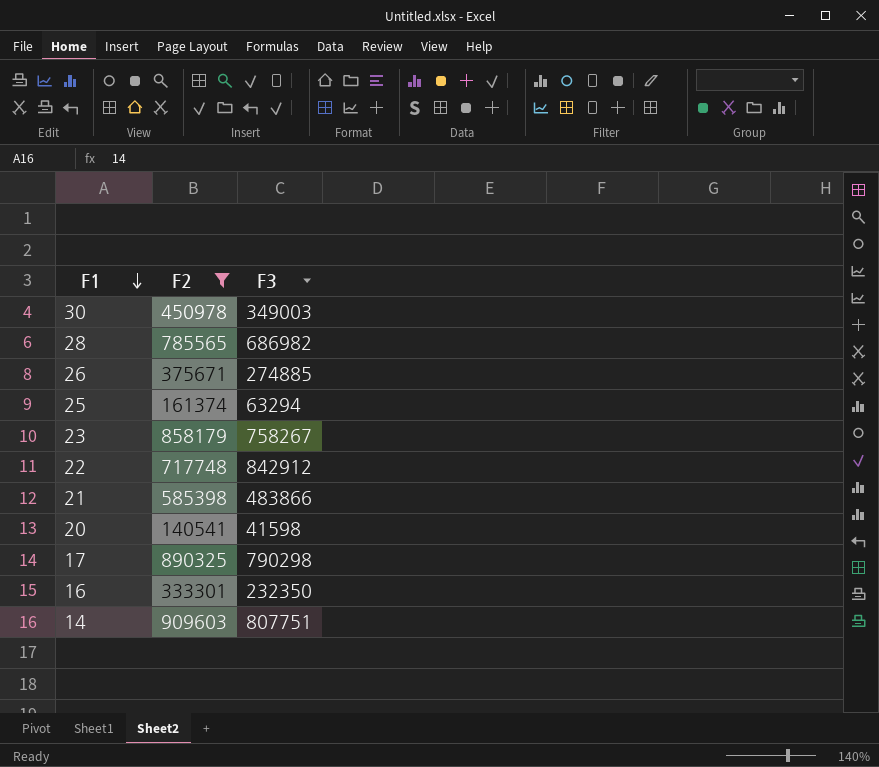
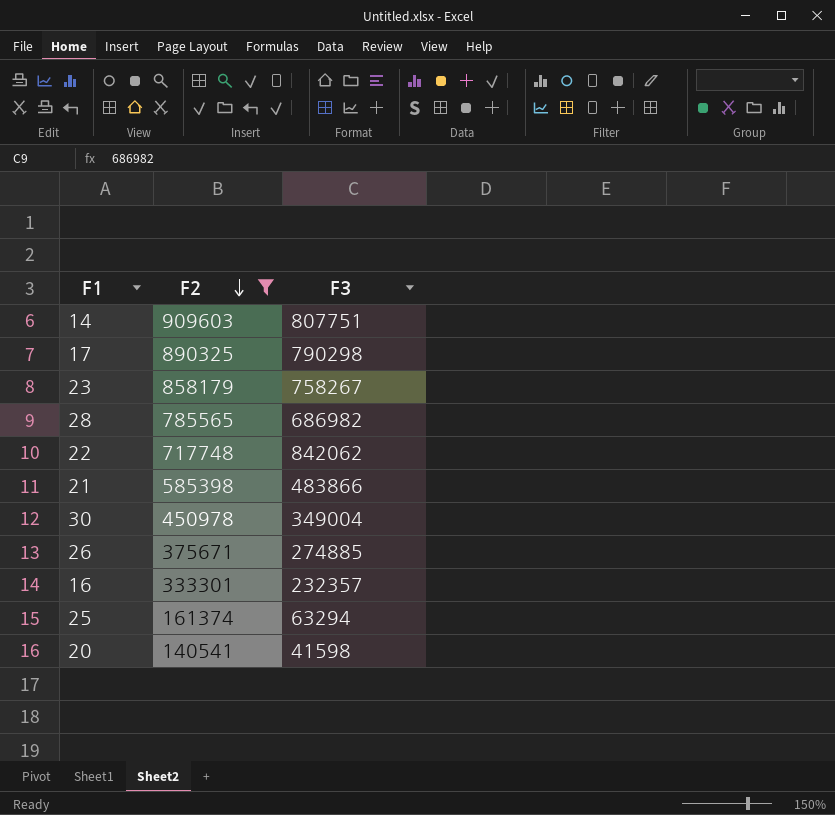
row order: F1 descending -> F2 descending
22 | F3: 842912 -> 842062
30 | F3: 349003 -> 349004
16 | F3: 232350 -> 232357

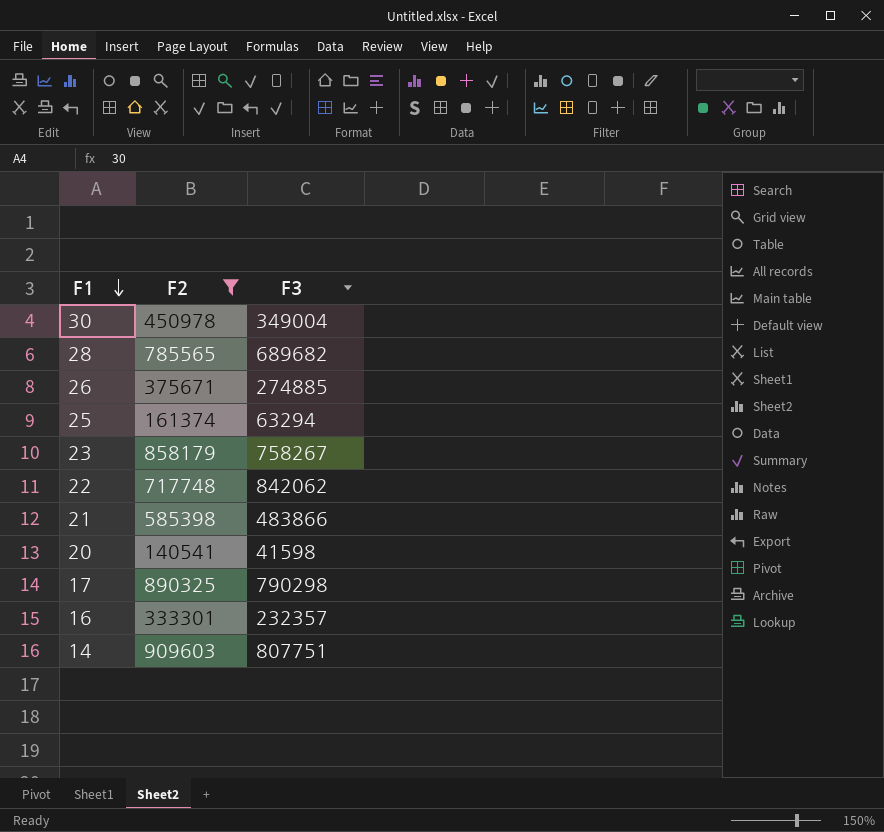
row order: F2 descending -> F1 descending
28 | F3: 686982 -> 689682

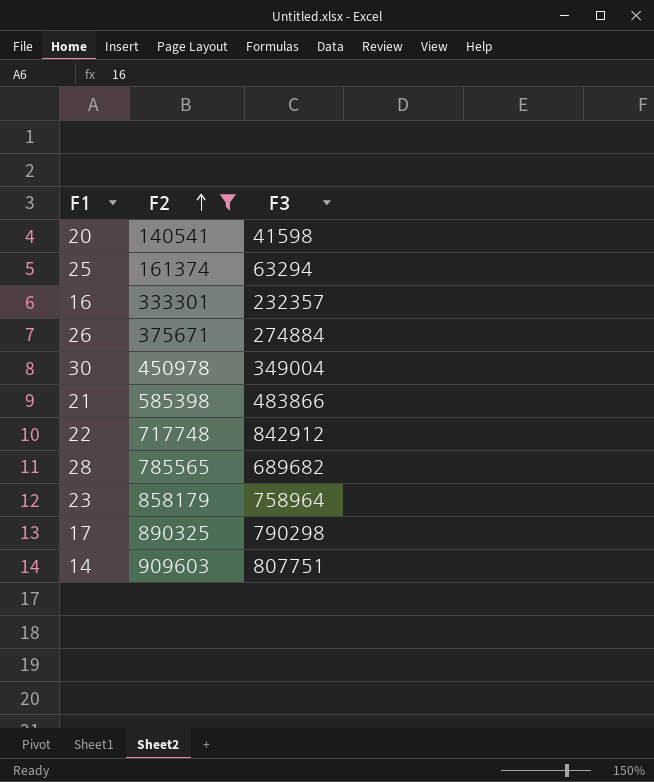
row order: F1 descending -> F2 ascending
26 | F3: 274885 -> 274884
22 | F3: 842062 -> 842912
23 | F3: 758267 -> 758964

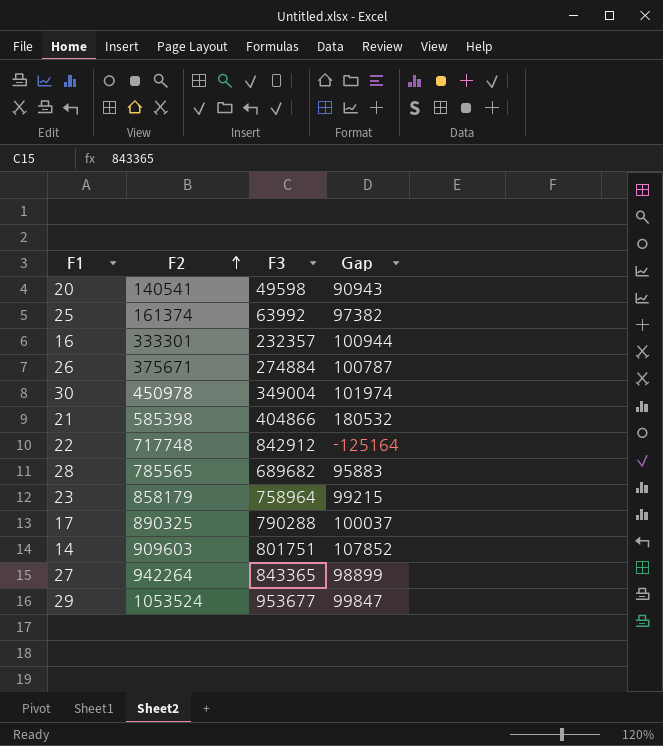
filter: F2 <= 909603 -> none
column Gap | formula: none -> [F2] - [F3]
20 | F3: 41598 -> 49598
25 | F3: 63294 -> 63992
21 | F3: 483866 -> 404866
17 | F3: 790298 -> 790288
14 | F3: 807751 -> 801751

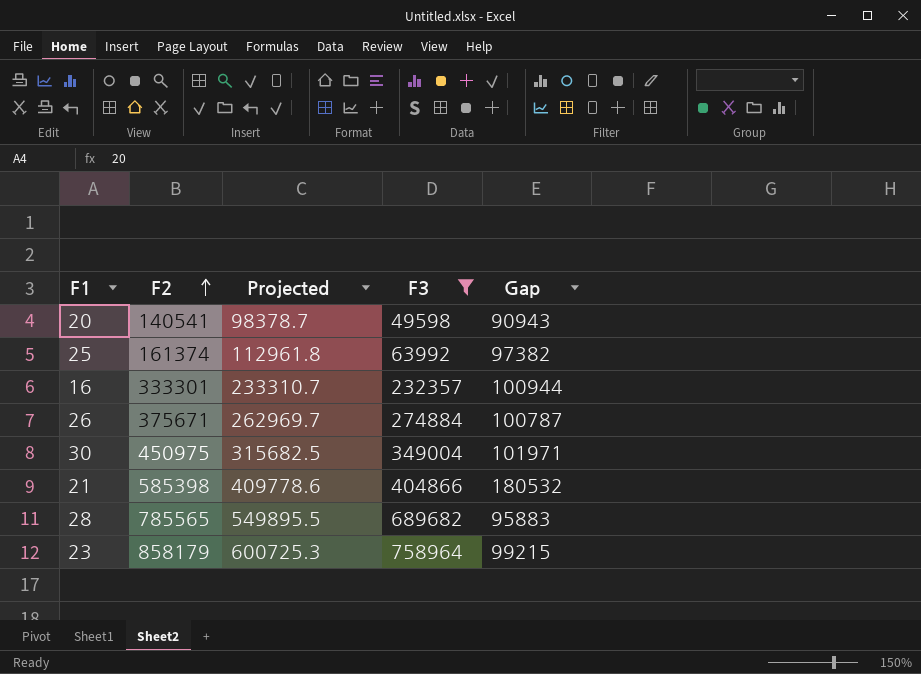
filter: none -> F3 <= 758964
column Projected | formula: none -> [F2] * 0.7
30 | F2: 450978 -> 450975
30 | Gap: 101974 -> 101971

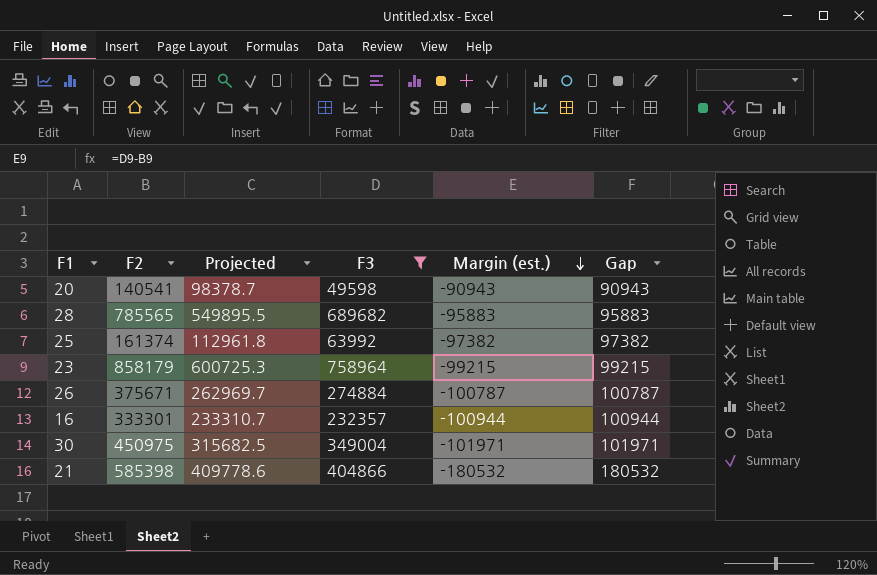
row order: F2 ascending -> Margin (est.) descending
column Margin (est.) | formula: none -> [F3] - [F2]

